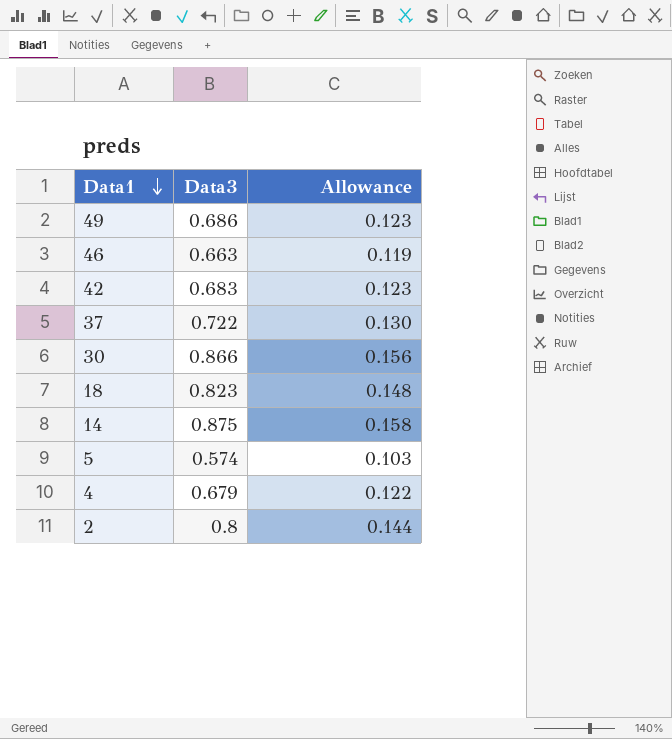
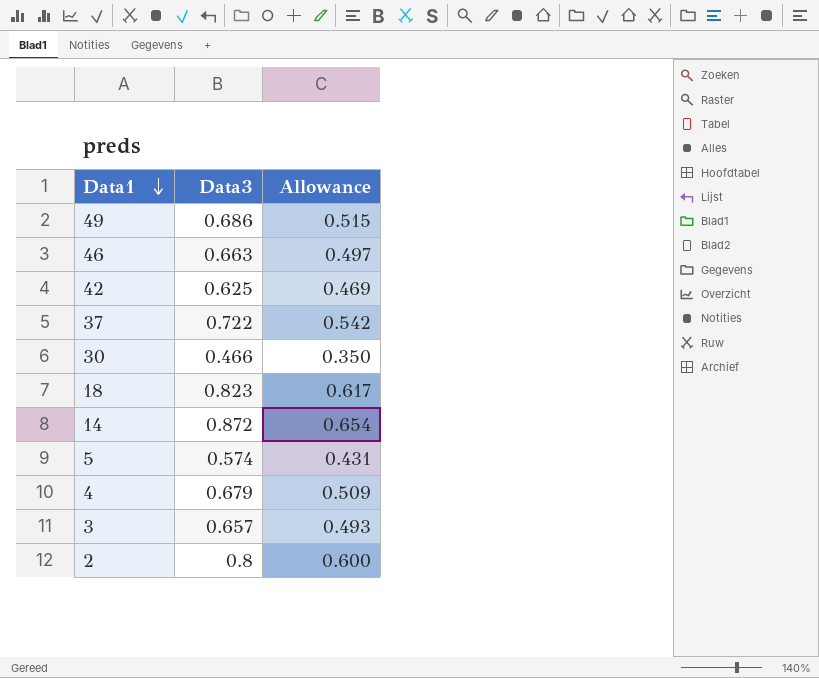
column Allowance | formula: [Data3] * 0.18 -> [Data3] * 0.75
42 | Data3: 0.683 -> 0.625
30 | Data3: 0.866 -> 0.466
14 | Data3: 0.875 -> 0.872
row 3: none -> 0.657 | 0.493

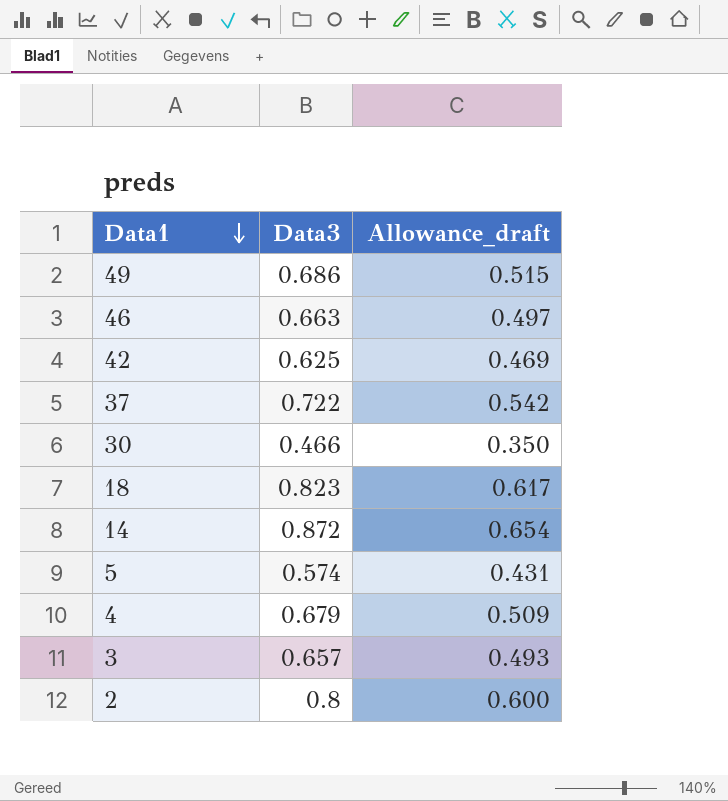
column name: Allowance -> Allowance_draft

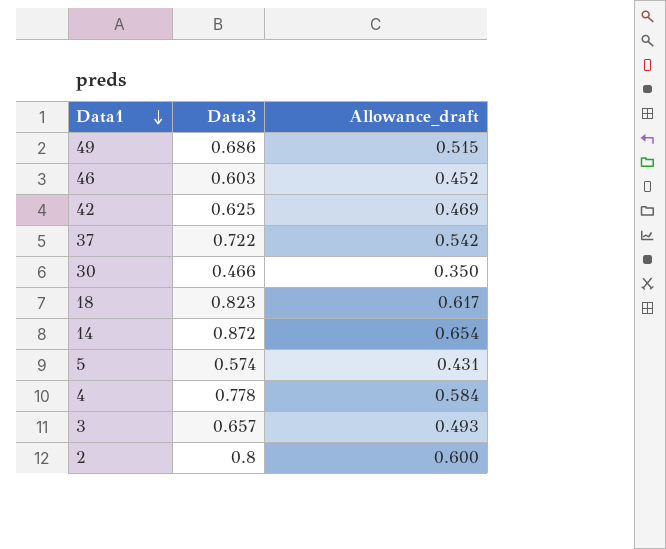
46 | Data3: 0.663 -> 0.603
46 | Allowance_draft: 0.497 -> 0.452
4 | Data3: 0.679 -> 0.778
4 | Allowance_draft: 0.509 -> 0.584

